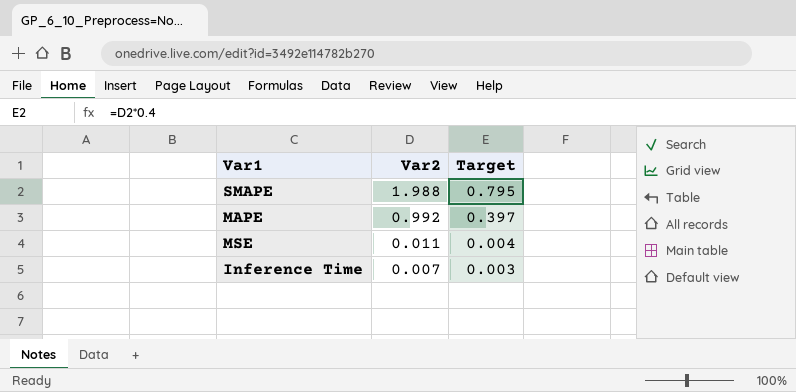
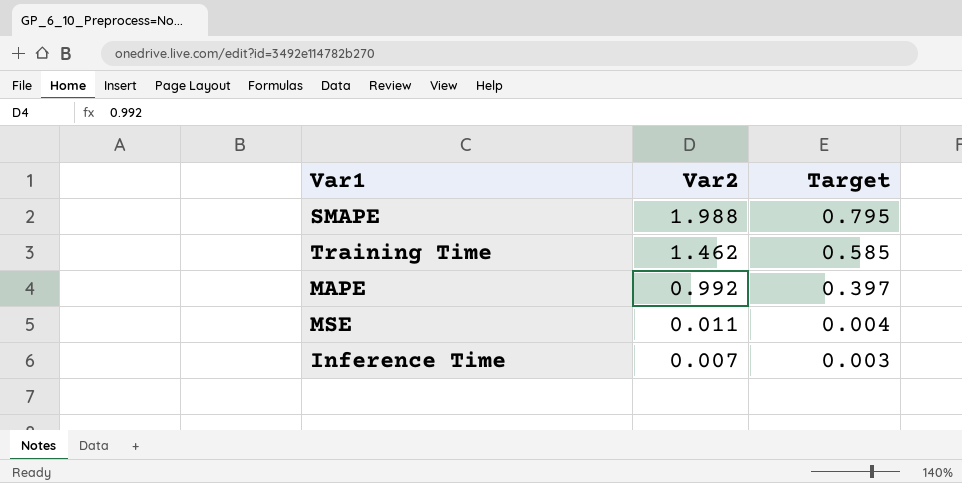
row Training Time: none -> 1.462 | 0.585

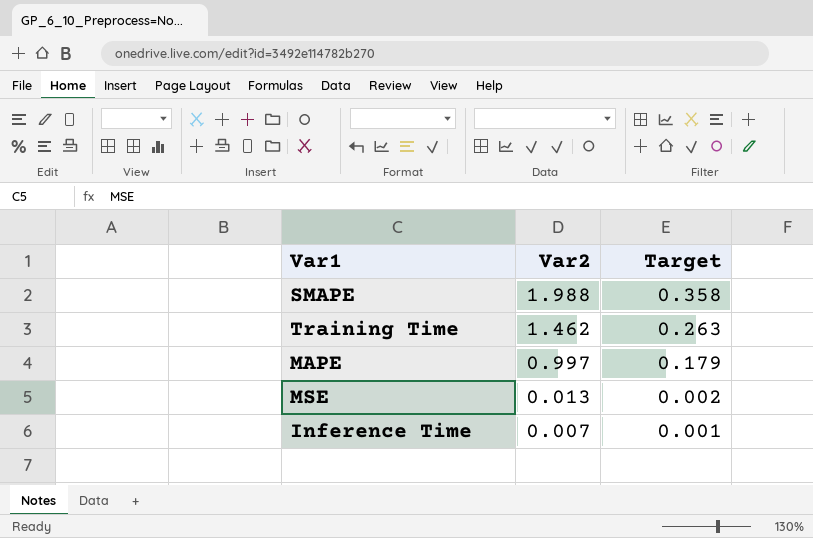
column Target | formula: [Var2] * 0.4 -> [Var2] * 0.18
MAPE | Var2: 0.992 -> 0.997
MSE | Var2: 0.011 -> 0.013

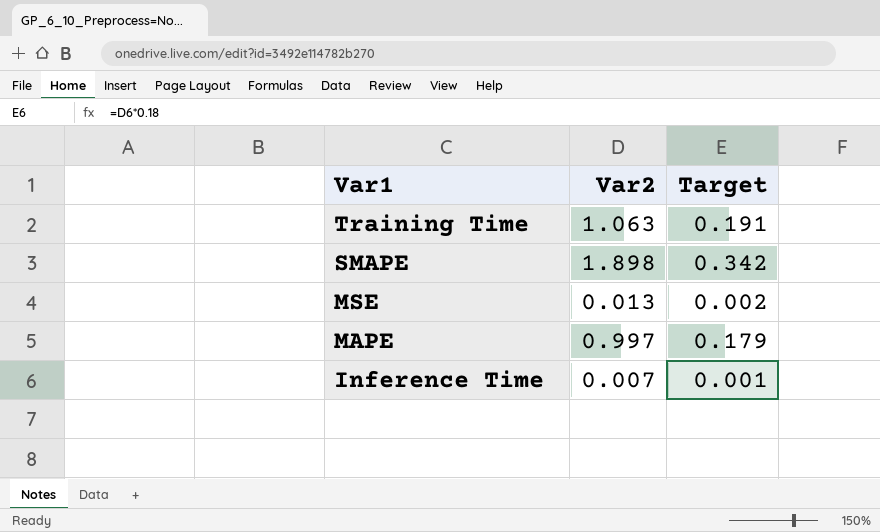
row order: Var2 descending -> Var1 descending
Training Time | Var2: 1.462 -> 1.063
Training Time | Target: 0.263 -> 0.191
SMAPE | Var2: 1.988 -> 1.898
SMAPE | Target: 0.358 -> 0.342

